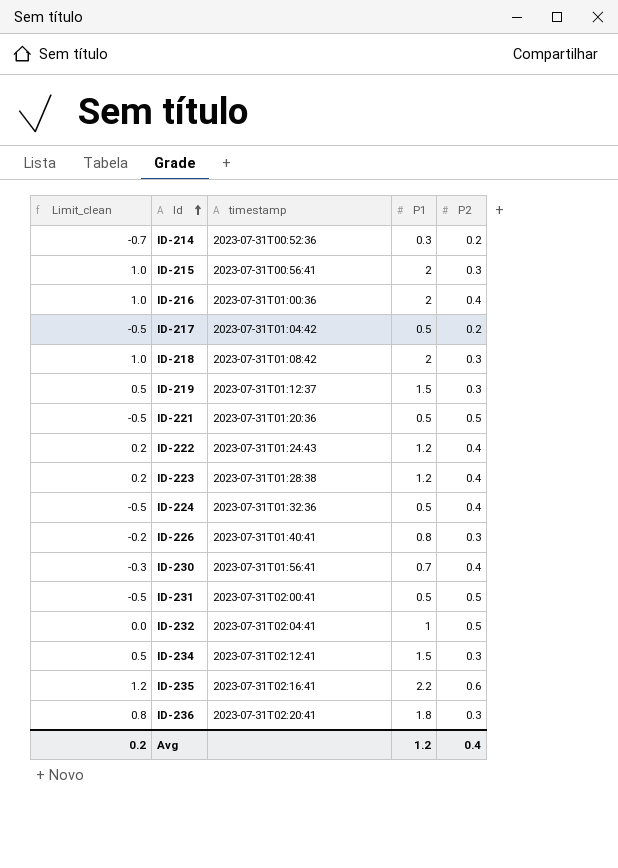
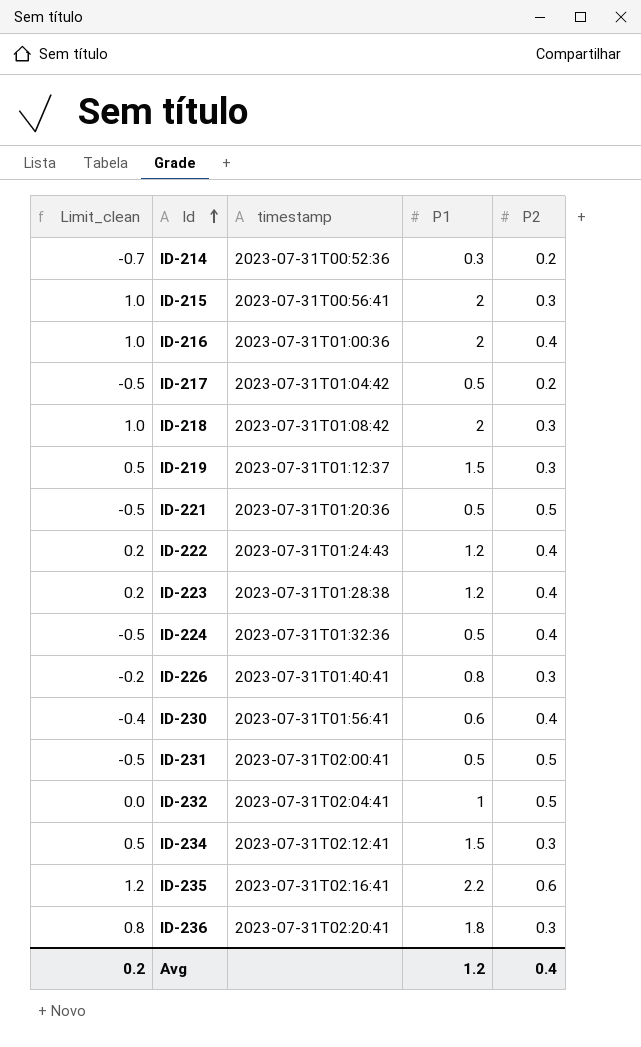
ID-230 | Limit_clean: -0.3 -> -0.4
ID-230 | P1: 0.7 -> 0.6

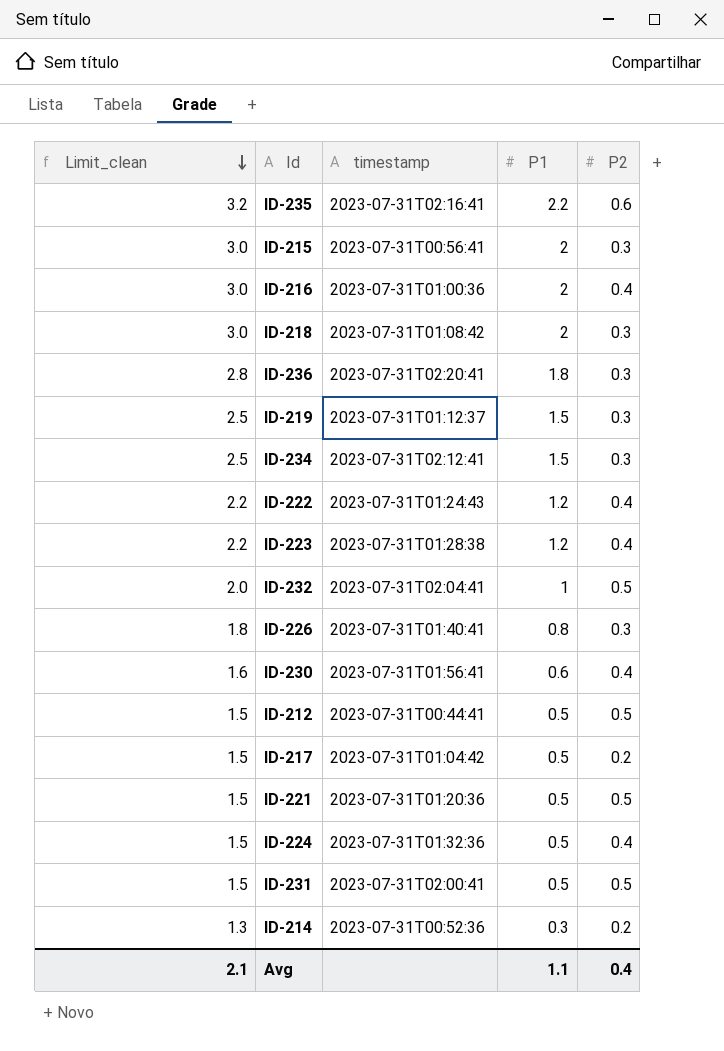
row order: Id ascending -> Limit_clean descending
column Limit_clean | formula: [P1] - 1 -> [P1] + 1
row ID-212: none -> 1.5 | 2023-07-31T00:44:41 | 0.5 | 0.5
Avg | Limit_clean: 0.2 -> 2.1
Avg | P1: 1.2 -> 1.1

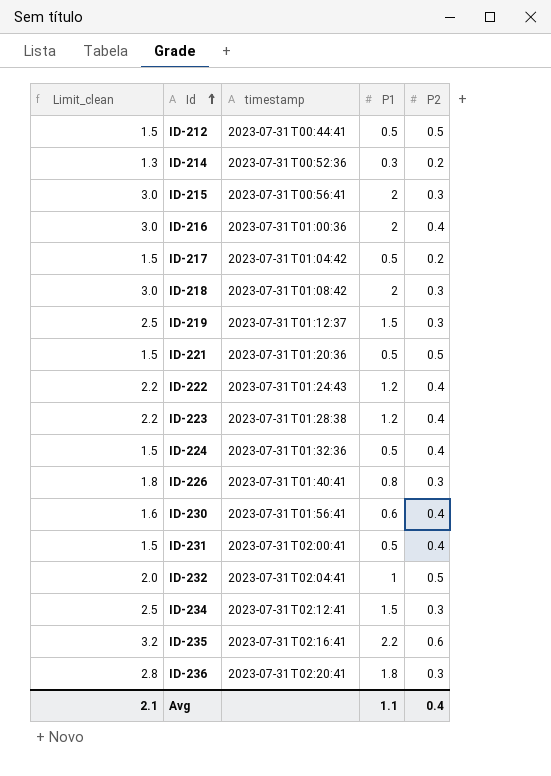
row order: Limit_clean descending -> Id ascending
ID-231 | P2: 0.5 -> 0.4

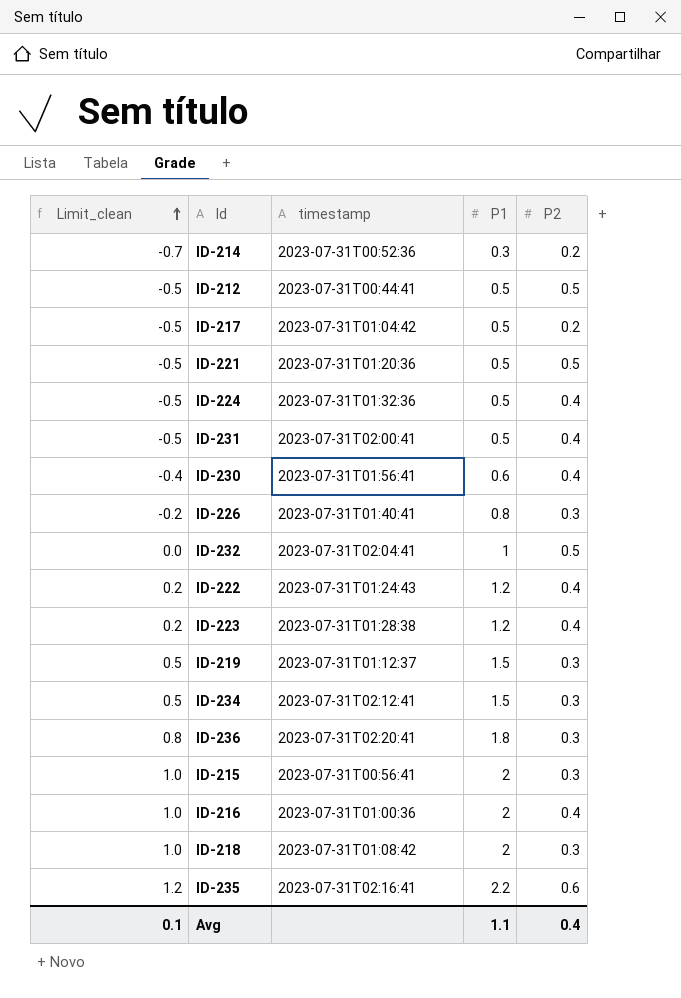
row order: Id ascending -> Limit_clean ascending
column Limit_clean | formula: [P1] + 1 -> [P1] - 1
Avg | Limit_clean: 2.1 -> 0.1

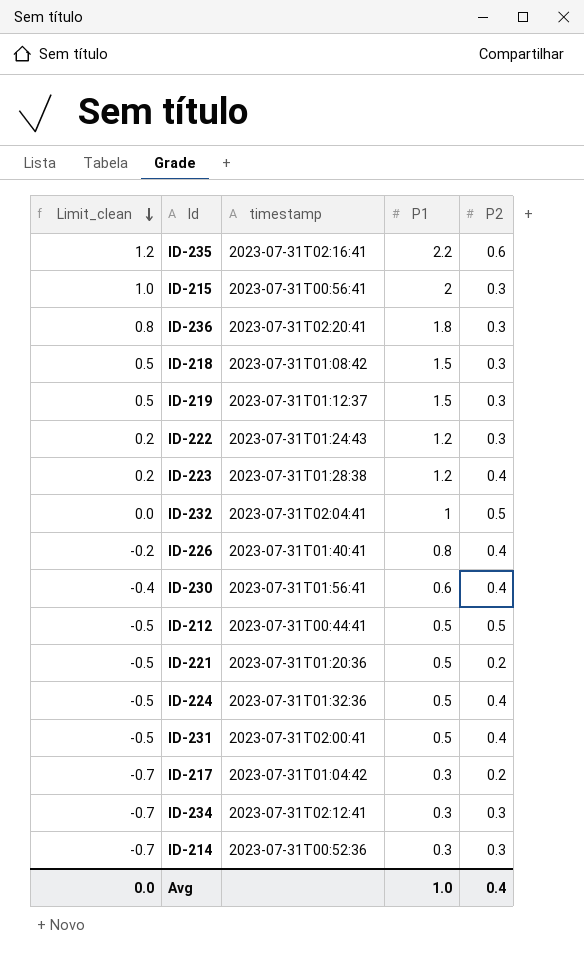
row order: Limit_clean ascending -> Limit_clean descending
row ID-216: 1.0 | 2023-07-31T01:00:36 | 2 | 0.4 -> none
ID-218 | Limit_clean: 1.0 -> 0.5
ID-218 | P1: 2 -> 1.5
ID-222 | P2: 0.4 -> 0.3
ID-226 | P2: 0.3 -> 0.4
ID-221 | P2: 0.5 -> 0.2
ID-217 | Limit_clean: -0.5 -> -0.7
ID-217 | P1: 0.5 -> 0.3
ID-234 | Limit_clean: 0.5 -> -0.7
ID-234 | P1: 1.5 -> 0.3
ID-214 | P2: 0.2 -> 0.3
Avg | Limit_clean: 0.1 -> 0.0
Avg | P1: 1.1 -> 1.0

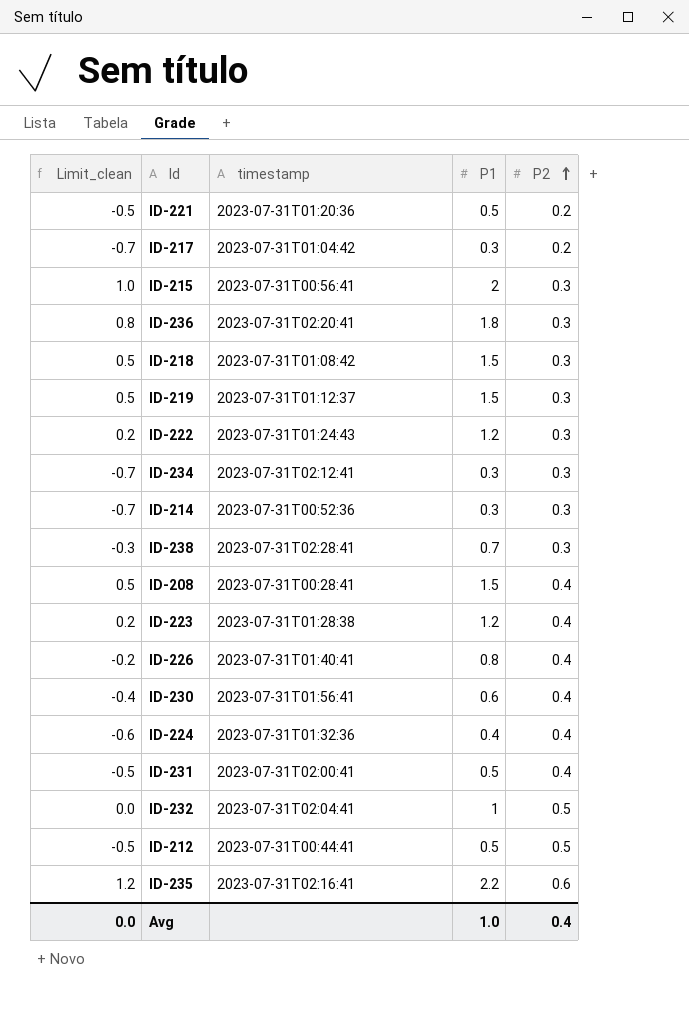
row order: Limit_clean descending -> P2 ascending
row ID-238: none -> -0.3 | 2023-07-31T02:28:41 | 0.7 | 0.3
row ID-208: none -> 0.5 | 2023-07-31T00:28:41 | 1.5 | 0.4
ID-224 | Limit_clean: -0.5 -> -0.6
ID-224 | P1: 0.5 -> 0.4

